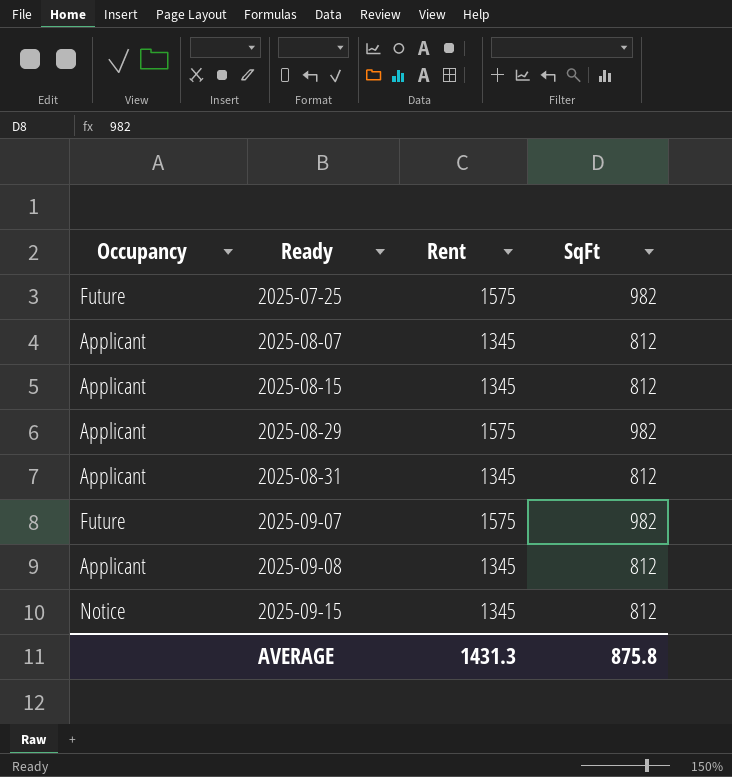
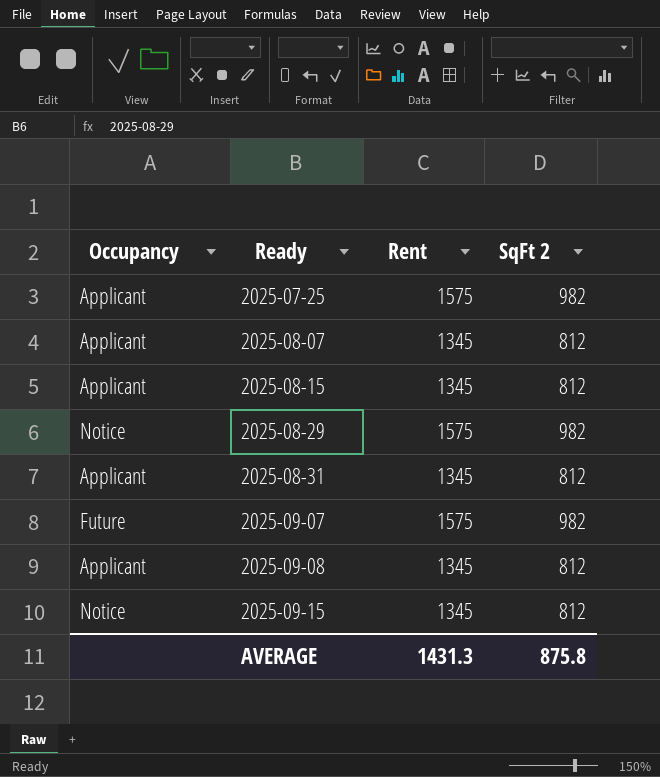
column name: SqFt -> SqFt 2
2025-07-25 | Occupancy: Future -> Applicant
2025-08-29 | Occupancy: Applicant -> Notice

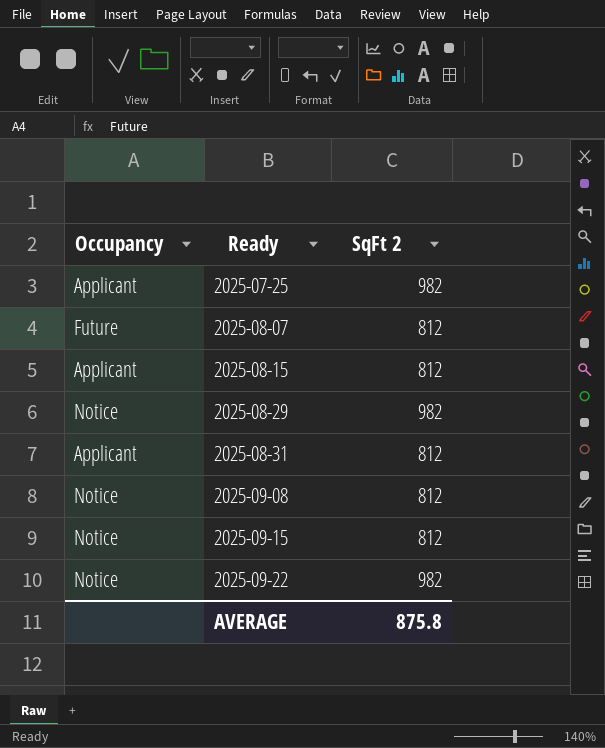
column Rent | position: 3 -> none
row 2025-09-07: Future | 1575 | 982 -> none
2025-08-07 | Occupancy: Applicant -> Future
2025-09-08 | Occupancy: Applicant -> Notice
row 2025-09-22: none -> Notice | 982

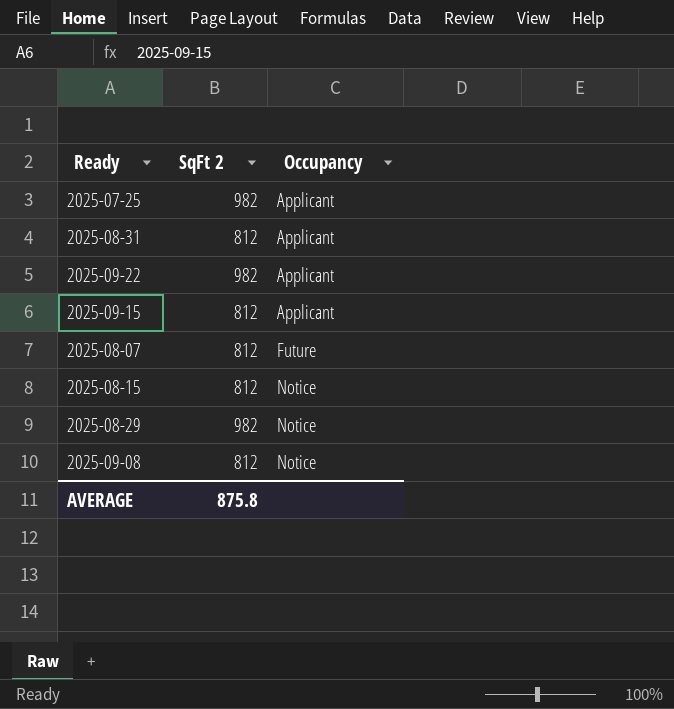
row order: Ready ascending -> Occupancy ascending
column Occupancy | position: 1 -> 3
2025-09-22 | Occupancy: Notice -> Applicant
2025-09-15 | Occupancy: Notice -> Applicant
2025-08-15 | Occupancy: Applicant -> Notice

